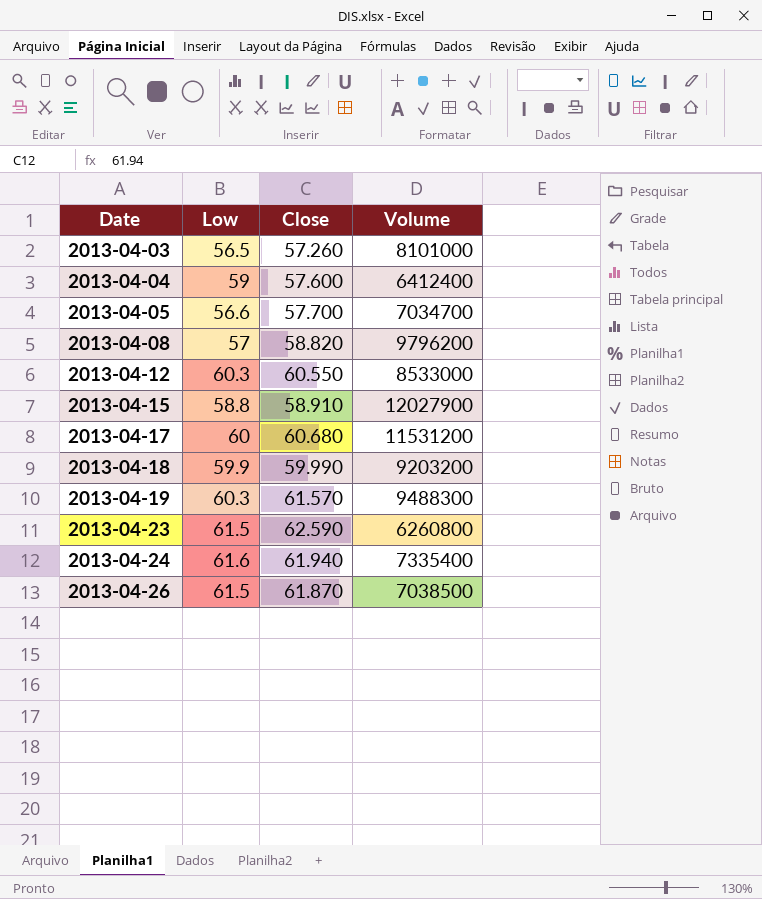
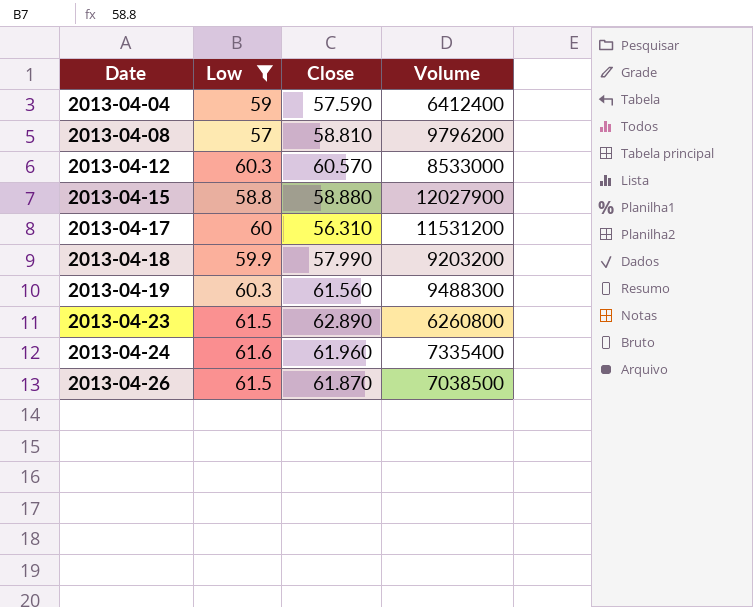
filter: none -> Low >= 57
2013-04-04 | Close: 57.600 -> 57.590
2013-04-08 | Close: 58.820 -> 58.810
2013-04-12 | Close: 60.550 -> 60.570
2013-04-15 | Close: 58.910 -> 58.880
2013-04-17 | Close: 60.680 -> 56.310
2013-04-18 | Close: 59.990 -> 57.990
2013-04-19 | Close: 61.570 -> 61.560
2013-04-23 | Close: 62.590 -> 62.890
2013-04-24 | Close: 61.940 -> 61.960

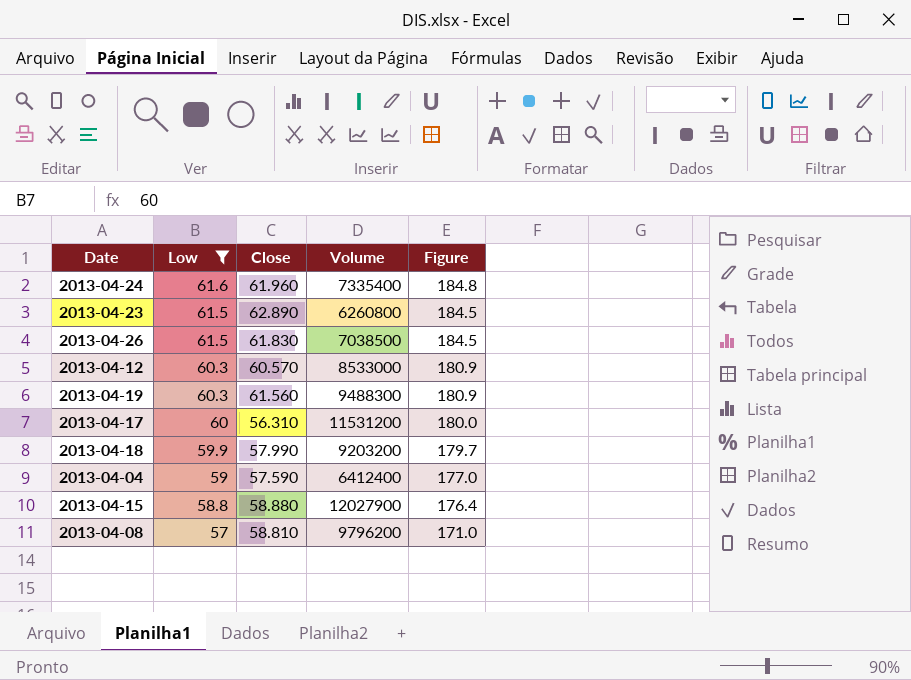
row order: Date ascending -> Low descending
column Figure | formula: none -> [Low] * 3
2013-04-26 | Close: 61.870 -> 61.830

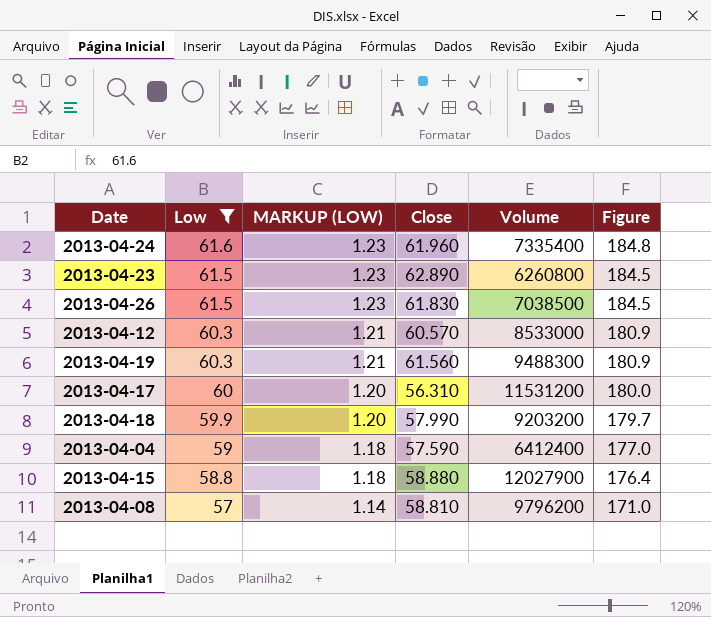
column MARKUP (LOW) | formula: none -> [Low] * 0.02

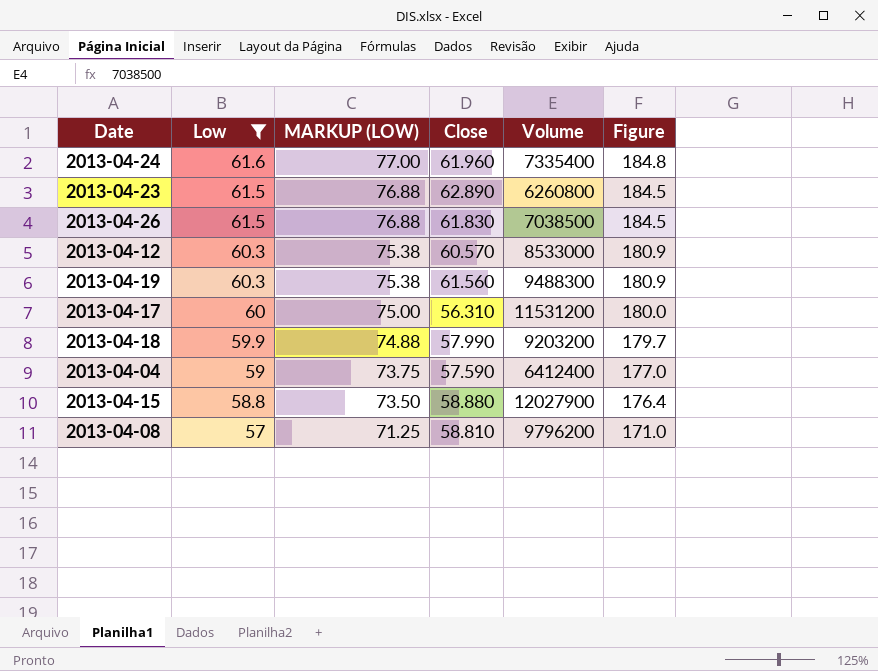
column MARKUP (LOW) | formula: [Low] * 0.02 -> [Low] * 1.25

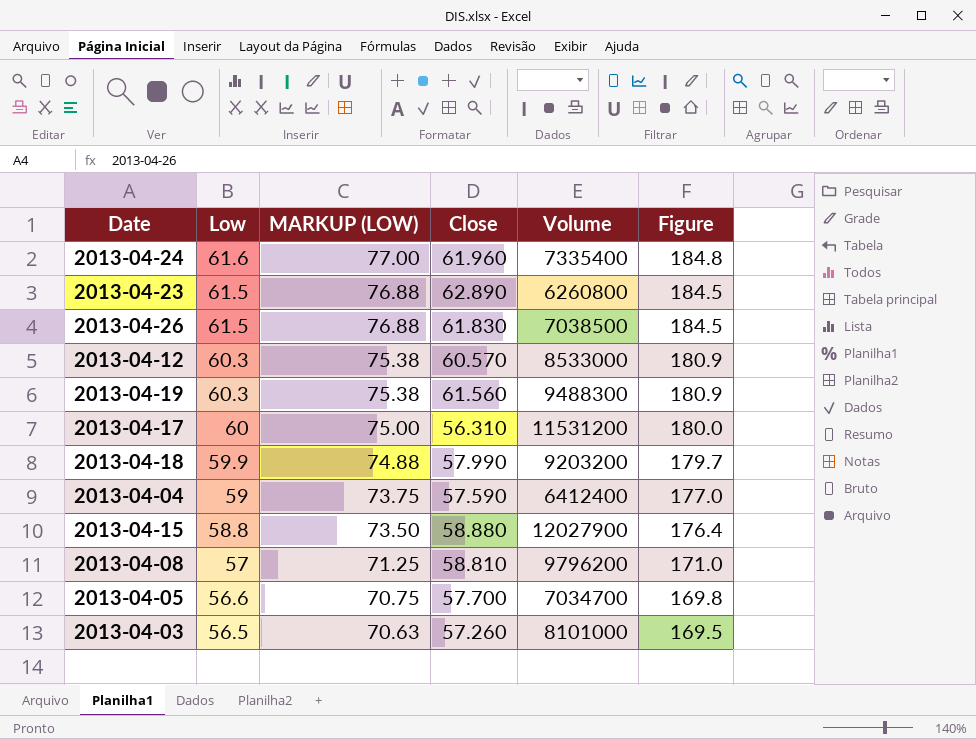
filter: Low >= 57 -> none

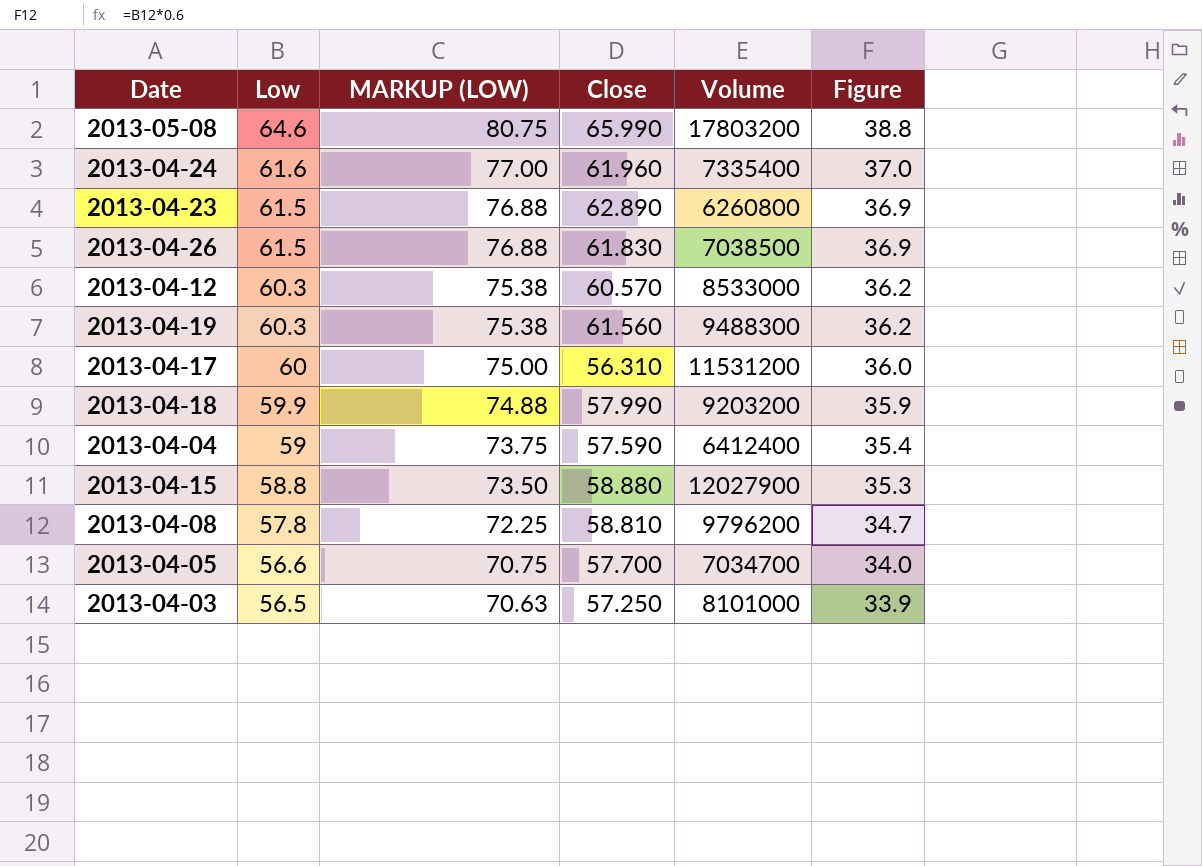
column Figure | formula: [Low] * 3 -> [Low] * 0.6
row 2013-05-08: none -> 64.6 | 80.75 | 65.990 | 17803200 | 38.8
2013-04-08 | Low: 57 -> 57.8
2013-04-08 | MARKUP (LOW): 71.25 -> 72.25
2013-04-03 | Close: 57.260 -> 57.250

